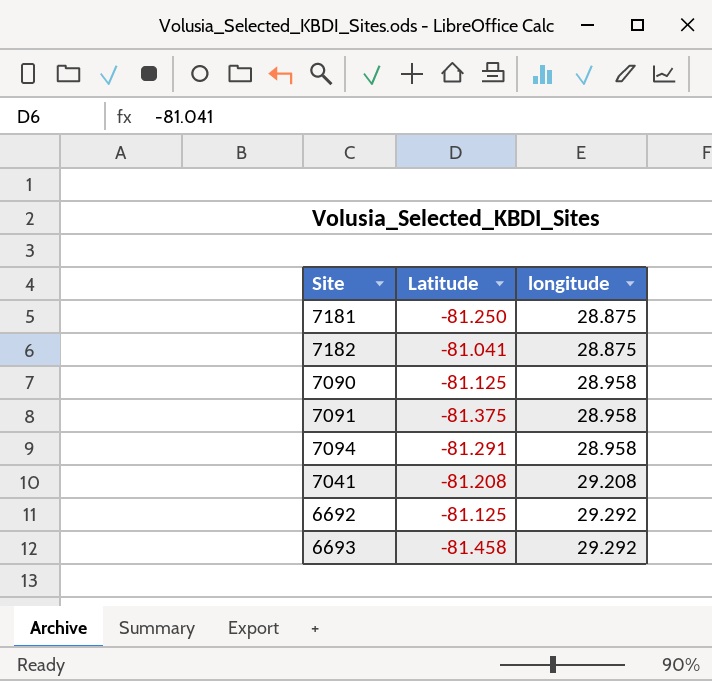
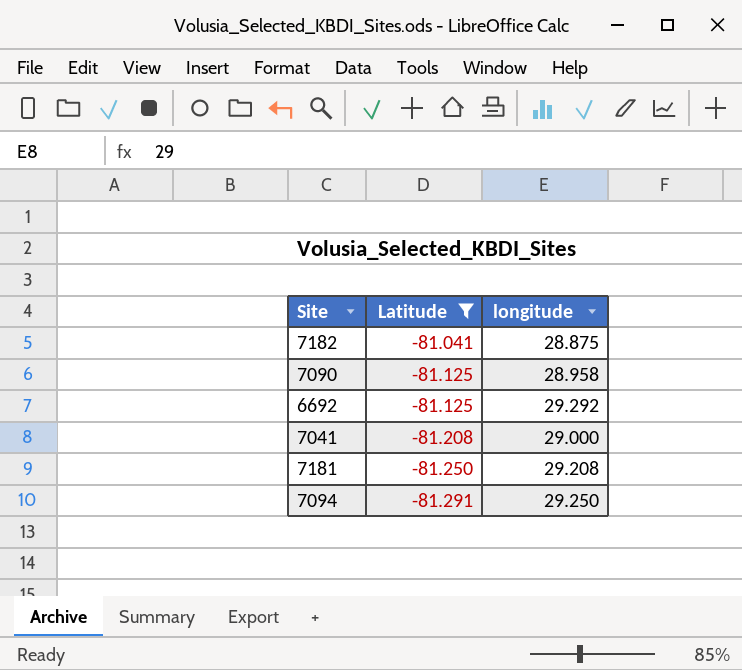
filter: none -> Latitude >= -81.291
row order: longitude ascending -> Latitude descending
7041 | longitude: 29.208 -> 29.000
7181 | longitude: 28.875 -> 29.208
7094 | longitude: 28.958 -> 29.250

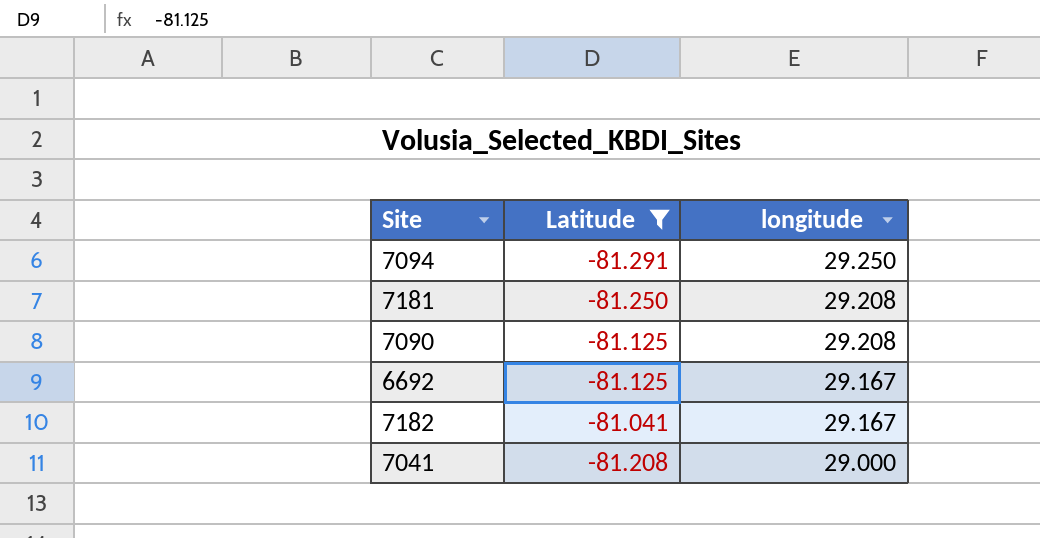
row order: Latitude descending -> longitude descending
7090 | longitude: 28.958 -> 29.208
6692 | longitude: 29.292 -> 29.167
7182 | longitude: 28.875 -> 29.167

